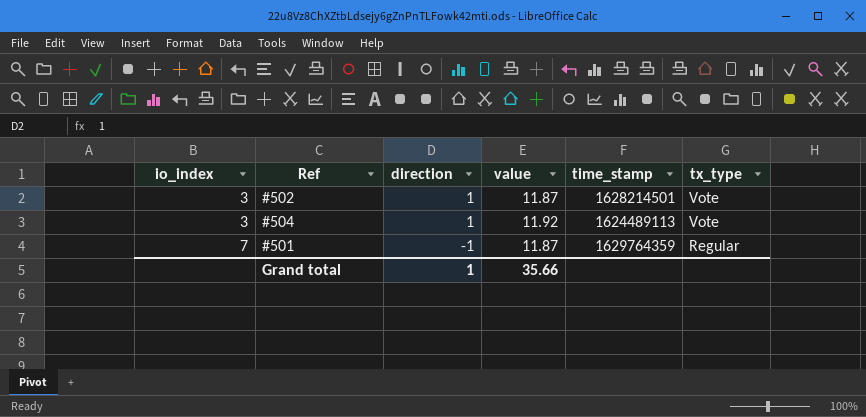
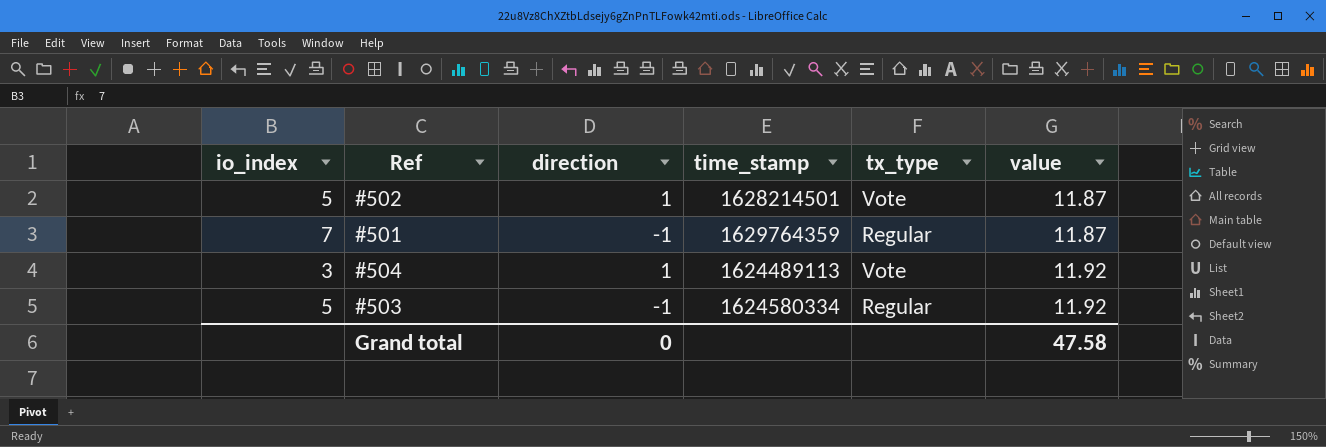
row order: io_index ascending -> value ascending
column value | position: 4 -> 6
#502 | io_index: 3 -> 5
row #503: none -> 5 | -1 | 1624580334 | Regular | 11.92
Grand total | direction: 1 -> 0
Grand total | value: 35.66 -> 47.58

